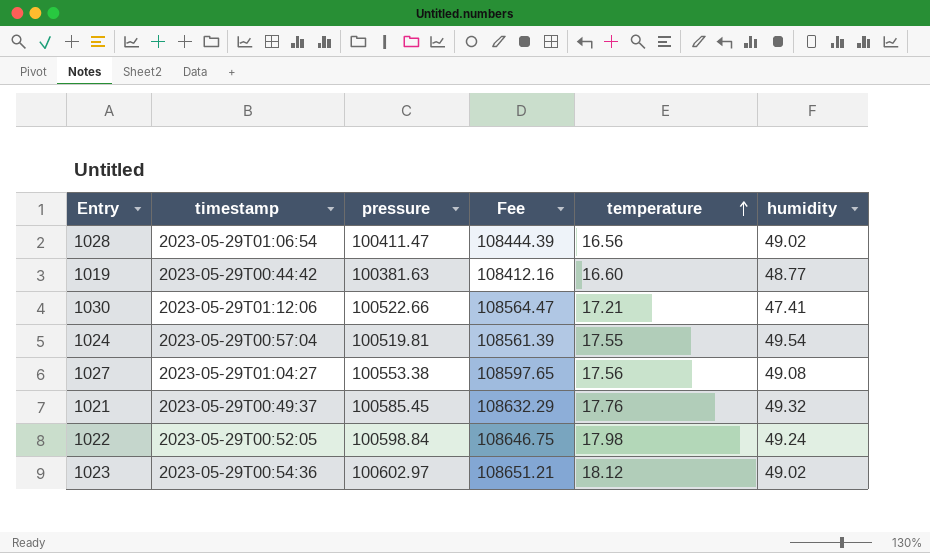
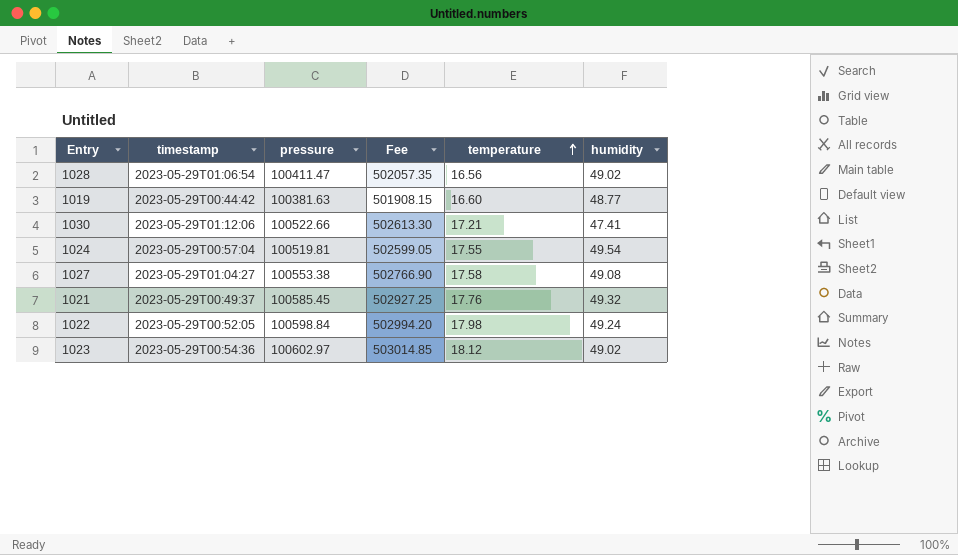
column Fee | formula: [pressure] * 1.08 -> [pressure] * 5
1027 | temperature: 17.56 -> 17.58

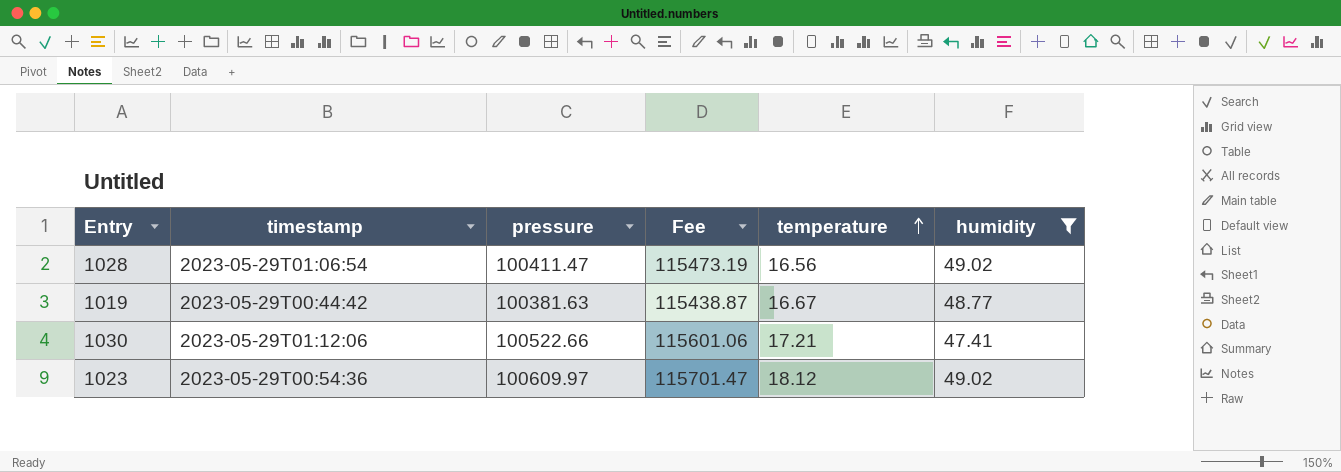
filter: none -> humidity <= 49.02
column Fee | formula: [pressure] * 5 -> [pressure] * 1.15
1019 | temperature: 16.60 -> 16.67
1023 | pressure: 100602.97 -> 100609.97

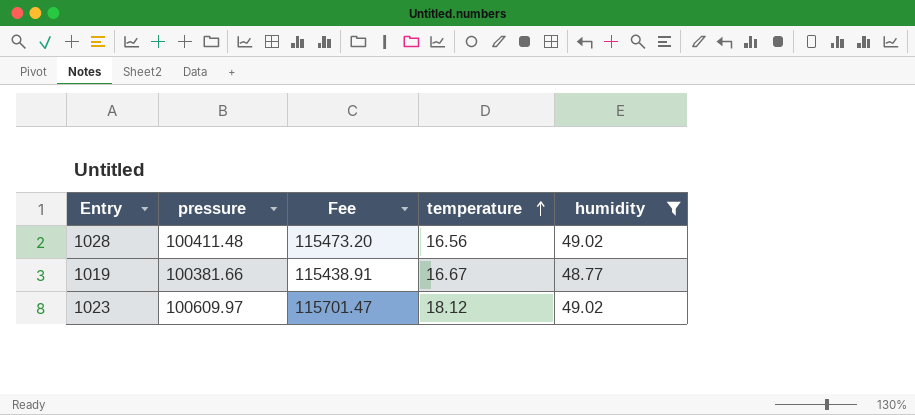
column timestamp | position: 2 -> none
row 1030: 2023-05-29T01:12:06 | 100522.66 | 115601.06 | 17.21 | 47.41 -> none
1028 | pressure: 100411.47 -> 100411.48
1028 | Fee: 115473.19 -> 115473.20
1019 | pressure: 100381.63 -> 100381.66
1019 | Fee: 115438.87 -> 115438.91

